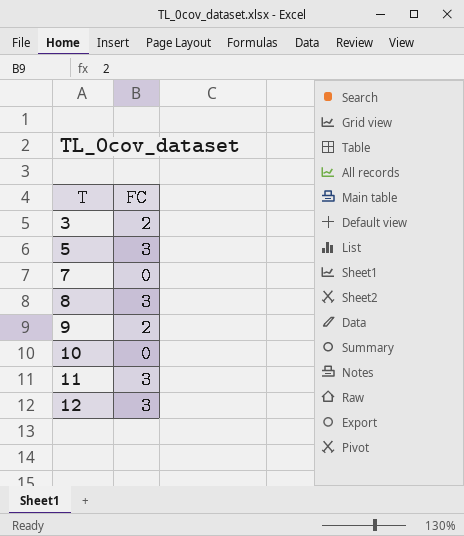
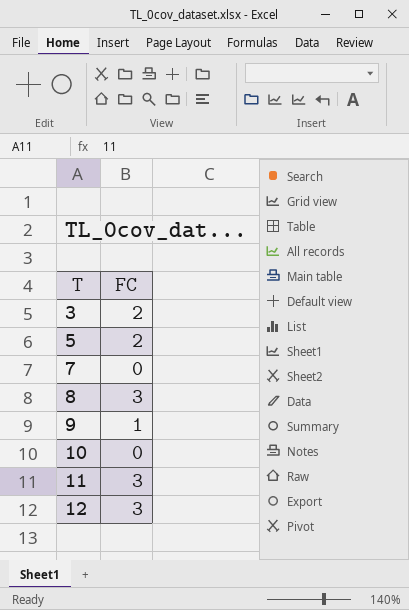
5 | FC: 3 -> 2
9 | FC: 2 -> 1

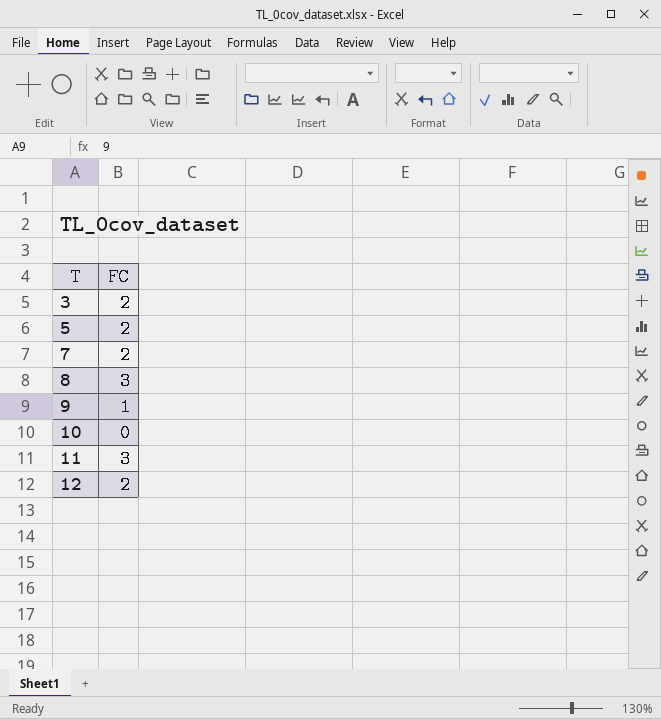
7 | FC: 0 -> 2
12 | FC: 3 -> 2

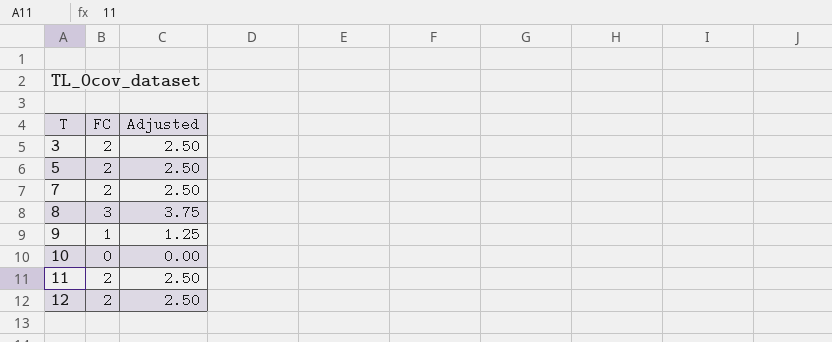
column Adjusted | formula: none -> [FC] * 1.25
11 | FC: 3 -> 2

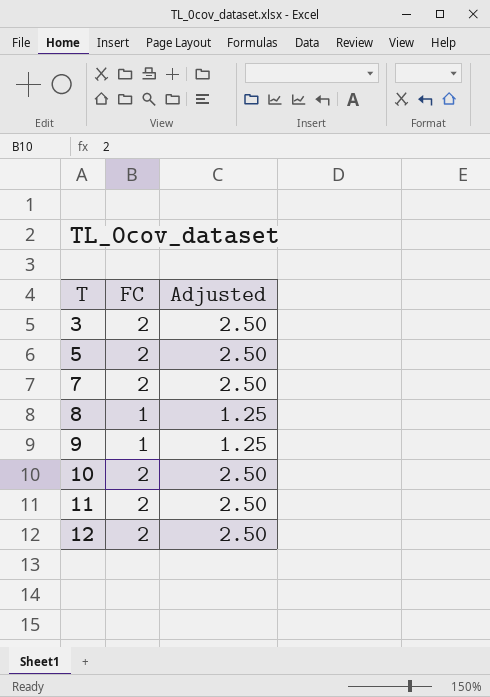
8 | FC: 3 -> 1
8 | Adjusted: 3.75 -> 1.25
10 | FC: 0 -> 2
10 | Adjusted: 0.00 -> 2.50

